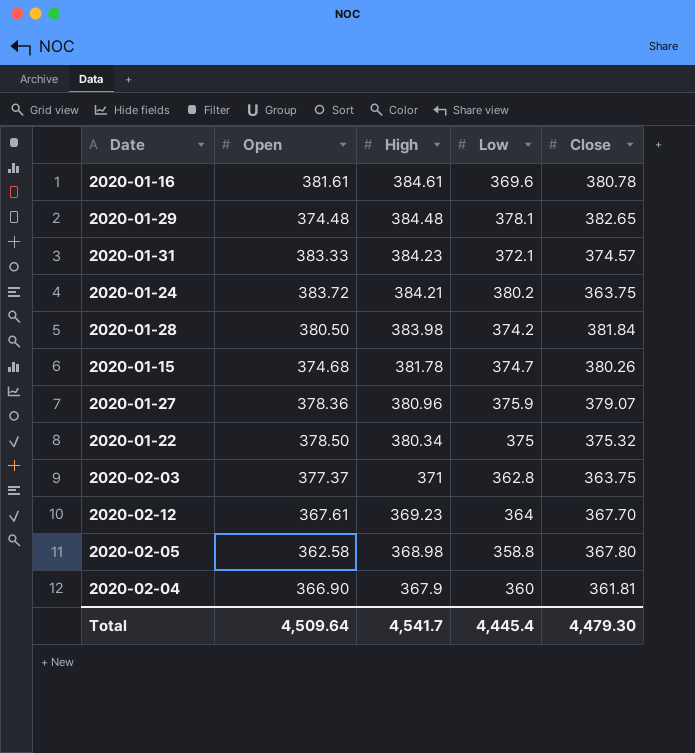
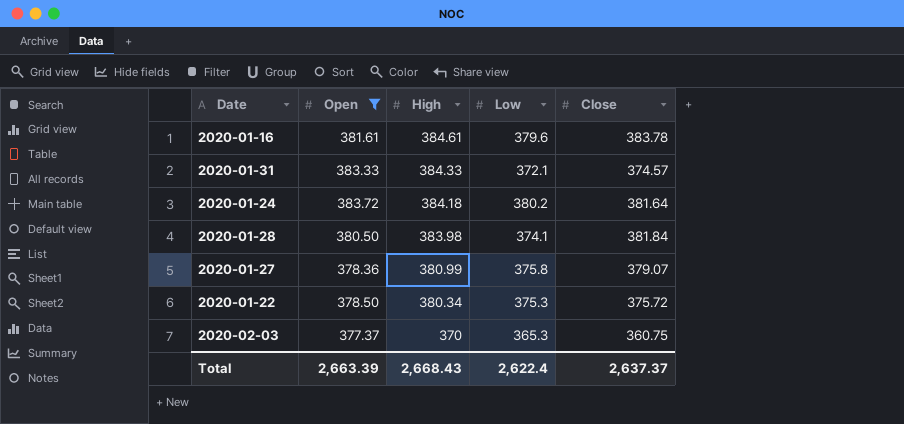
filter: none -> Open >= 377.37
2020-01-16 | Low: 369.6 -> 379.6
2020-01-16 | Close: 380.78 -> 383.78
2020-01-31 | High: 384.23 -> 384.33
2020-01-24 | High: 384.21 -> 384.18
2020-01-24 | Close: 363.75 -> 381.64
2020-01-28 | Low: 374.2 -> 374.1
2020-01-27 | High: 380.96 -> 380.99
2020-01-27 | Low: 375.9 -> 375.8
2020-01-22 | Low: 375 -> 375.3
2020-01-22 | Close: 375.32 -> 375.72
2020-02-03 | High: 371 -> 370
2020-02-03 | Low: 362.8 -> 365.3
2020-02-03 | Close: 363.75 -> 360.75
Total | Open: 4,509.64 -> 2,663.39
Total | High: 4,541.7 -> 2,668.43
Total | Low: 4,445.4 -> 2,622.4
Total | Close: 4,479.30 -> 2,637.37

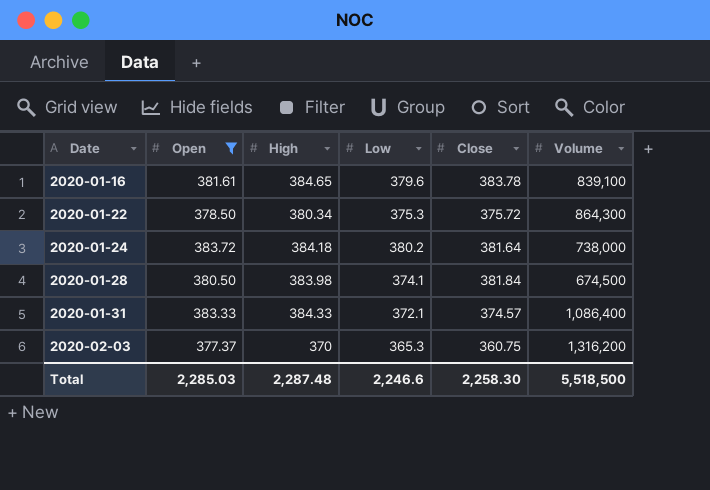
row order: High descending -> Date ascending
column Volume | position: none -> 6
row 2020-01-27: 378.36 | 380.99 | 375.8 | 379.07 -> none
2020-01-16 | High: 384.61 -> 384.65
Total | Open: 2,663.39 -> 2,285.03
Total | High: 2,668.43 -> 2,287.48
Total | Low: 2,622.4 -> 2,246.6
Total | Close: 2,637.37 -> 2,258.30

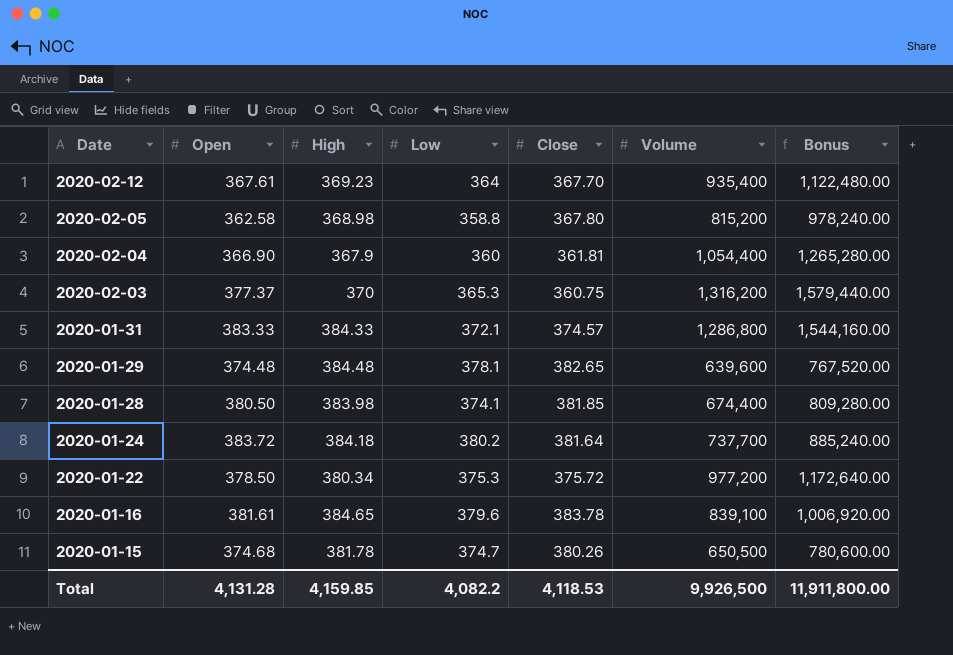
filter: Open >= 377.37 -> none
row order: Date ascending -> Date descending
column Bonus | formula: none -> [Volume] * 1.2
2020-01-31 | Volume: 1,086,400 -> 1,286,800
2020-01-28 | Close: 381.84 -> 381.85
2020-01-28 | Volume: 674,500 -> 674,400
2020-01-24 | Volume: 738,000 -> 737,700
2020-01-22 | Volume: 864,300 -> 977,200
Total | Open: 2,285.03 -> 4,131.28
Total | High: 2,287.48 -> 4,159.85
Total | Low: 2,246.6 -> 4,082.2
Total | Close: 2,258.30 -> 4,118.53
Total | Volume: 5,518,500 -> 9,926,500

